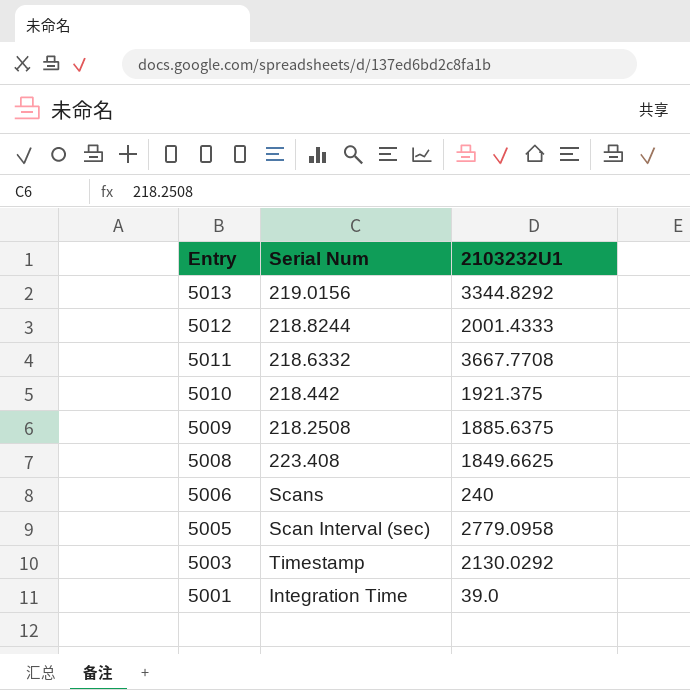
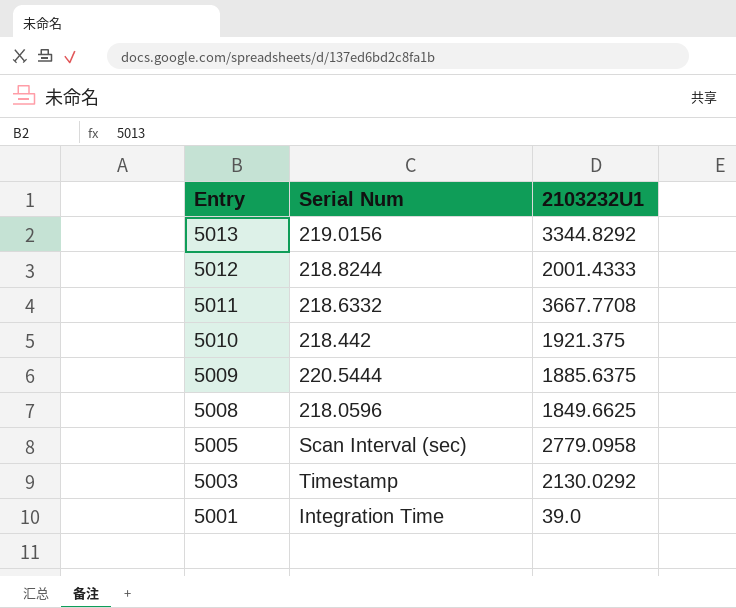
row 5006: Scans | 240 -> none
5009 | Serial Num: 218.2508 -> 220.5444
5008 | Serial Num: 223.408 -> 218.0596

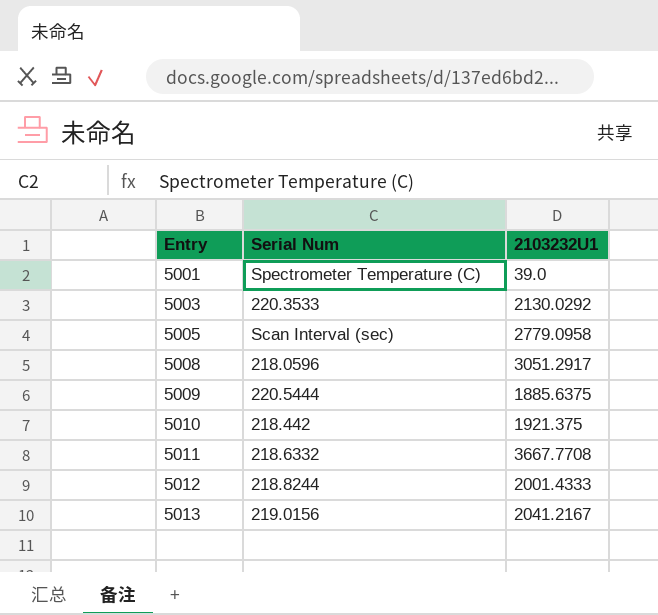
row order: Entry descending -> Entry ascending
5001 | Serial Num: Integration Time -> Spectrometer Temperature (C)
5003 | Serial Num: Timestamp -> 220.3533
5008 | 2103232U1: 1849.6625 -> 3051.2917
5013 | 2103232U1: 3344.8292 -> 2041.2167

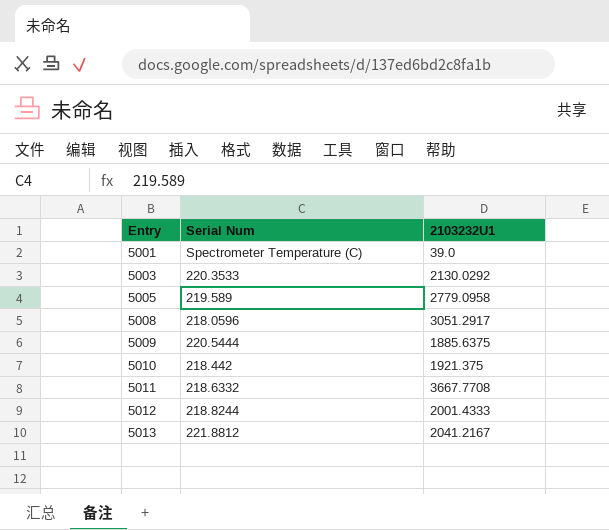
5005 | Serial Num: Scan Interval (sec) -> 219.589
5013 | Serial Num: 219.0156 -> 221.8812

